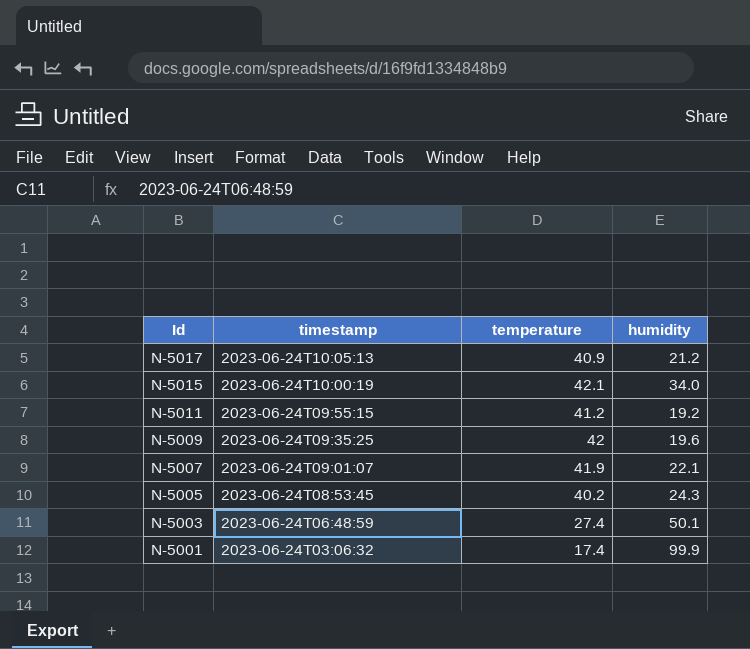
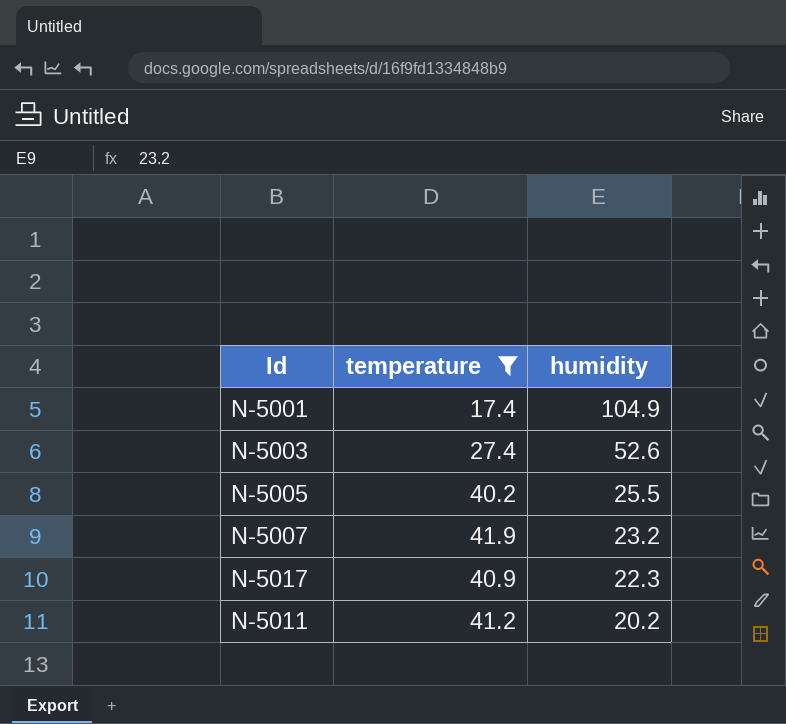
filter: none -> temperature <= 41.9
row order: Id descending -> humidity descending
column timestamp | position: 2 -> none
N-5001 | humidity: 99.9 -> 104.9
N-5003 | humidity: 50.1 -> 52.6
N-5005 | humidity: 24.3 -> 25.5
N-5007 | humidity: 22.1 -> 23.2
N-5017 | humidity: 21.2 -> 22.3
N-5011 | humidity: 19.2 -> 20.2

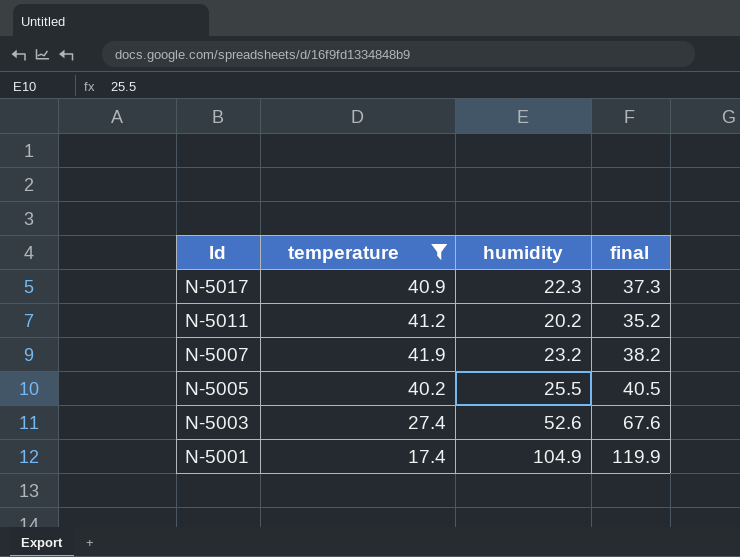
row order: humidity descending -> Id descending
column final | formula: none -> [humidity] + 15

